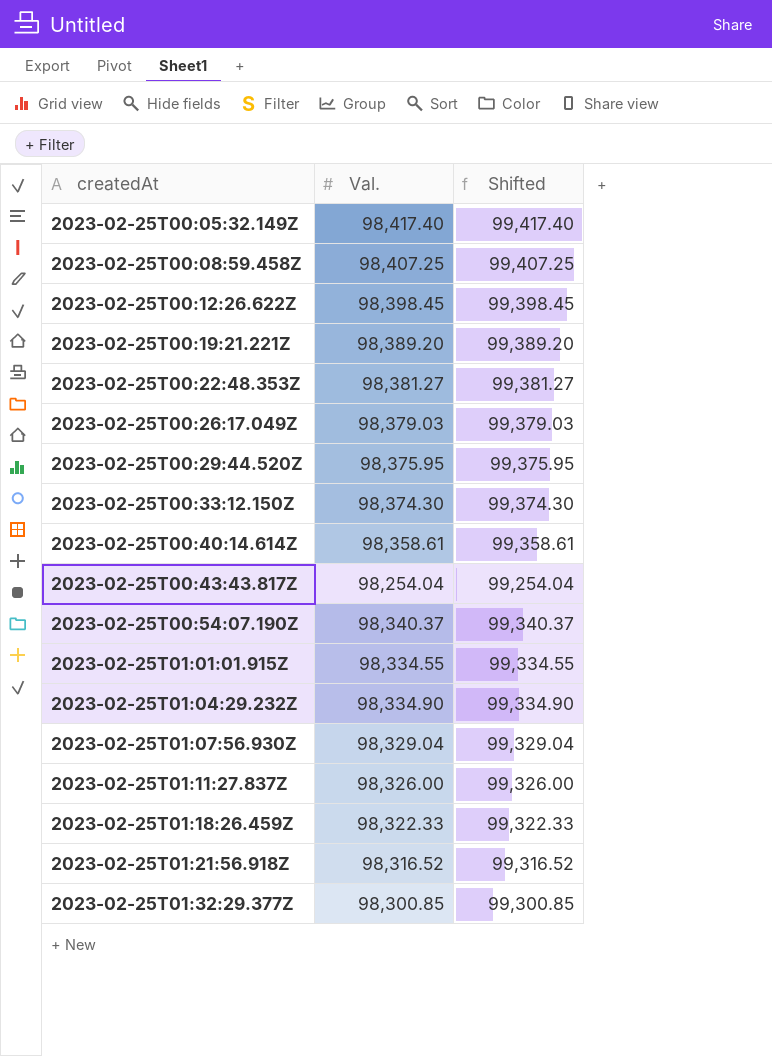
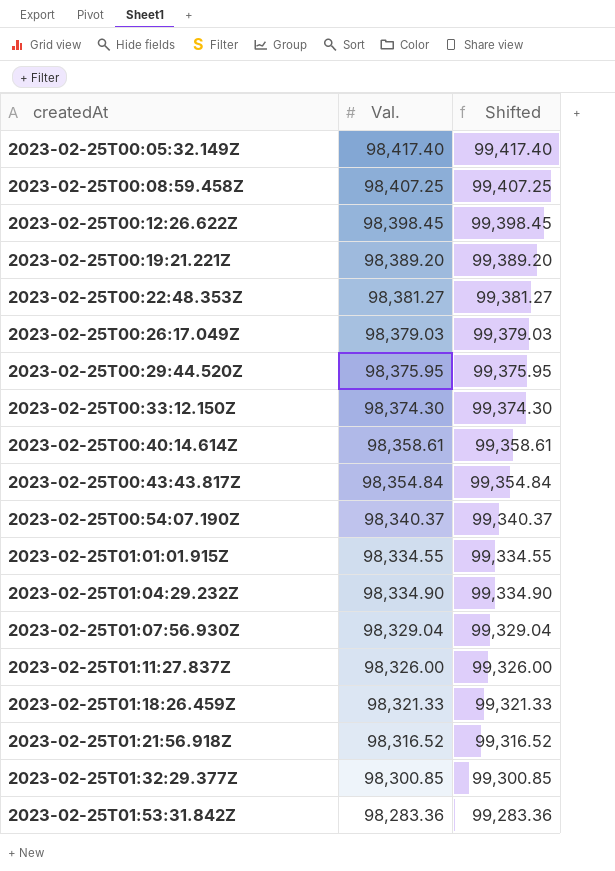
2023-02-25T00:43:43.817Z | Val.: 98,254.04 -> 98,354.84
2023-02-25T00:43:43.817Z | Shifted: 99,254.04 -> 99,354.84
2023-02-25T01:18:26.459Z | Val.: 98,322.33 -> 98,321.33
2023-02-25T01:18:26.459Z | Shifted: 99,322.33 -> 99,321.33
row 2023-02-25T01:53:31.842Z: none -> 98,283.36 | 99,283.36

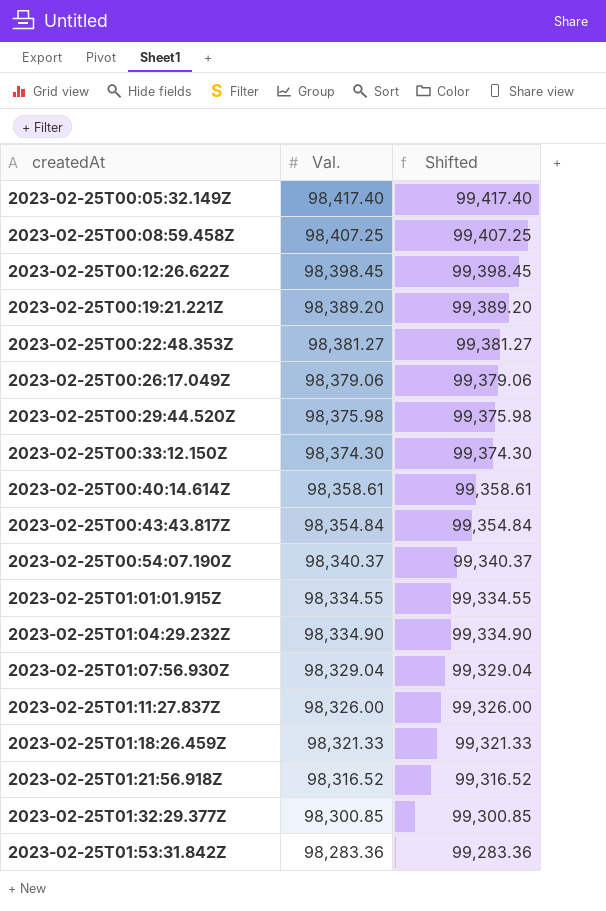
2023-02-25T00:26:17.049Z | Val.: 98,379.03 -> 98,379.06
2023-02-25T00:26:17.049Z | Shifted: 99,379.03 -> 99,379.06
2023-02-25T00:29:44.520Z | Val.: 98,375.95 -> 98,375.98
2023-02-25T00:29:44.520Z | Shifted: 99,375.95 -> 99,375.98

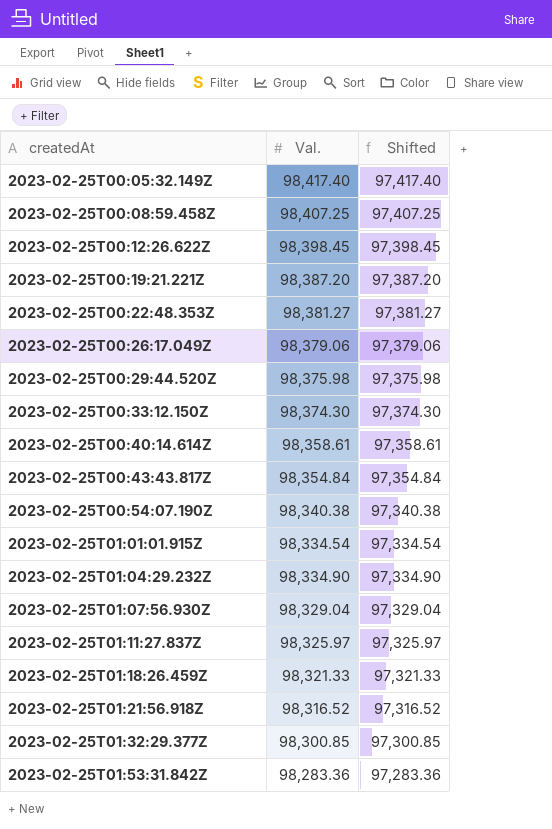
column Shifted | formula: [Val.] + 1000 -> [Val.] - 1000
2023-02-25T00:19:21.221Z | Val.: 98,389.20 -> 98,387.20
2023-02-25T00:54:07.190Z | Val.: 98,340.37 -> 98,340.38
2023-02-25T01:01:01.915Z | Val.: 98,334.55 -> 98,334.54
2023-02-25T01:11:27.837Z | Val.: 98,326.00 -> 98,325.97

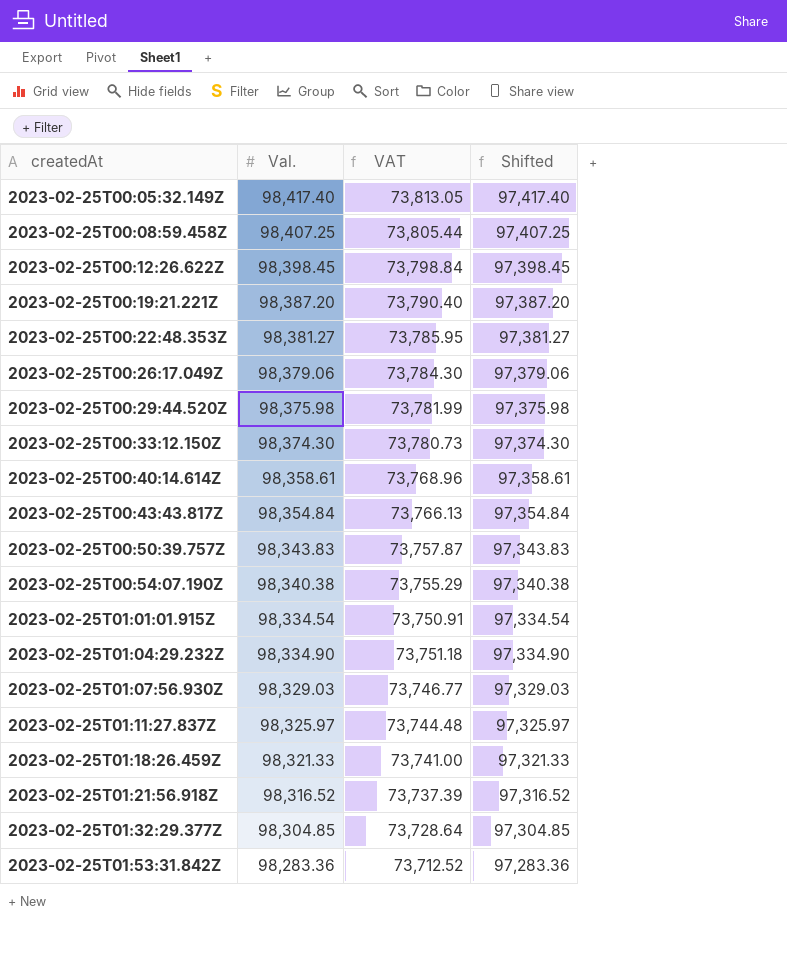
column VAT | formula: none -> [Val.] * 0.75
row 2023-02-25T00:50:39.757Z: none -> 98,343.83 | 73,757.87 | 97,343.83
2023-02-25T01:07:56.930Z | Val.: 98,329.04 -> 98,329.03
2023-02-25T01:07:56.930Z | Shifted: 97,329.04 -> 97,329.03
2023-02-25T01:32:29.377Z | Val.: 98,300.85 -> 98,304.85
2023-02-25T01:32:29.377Z | Shifted: 97,300.85 -> 97,304.85

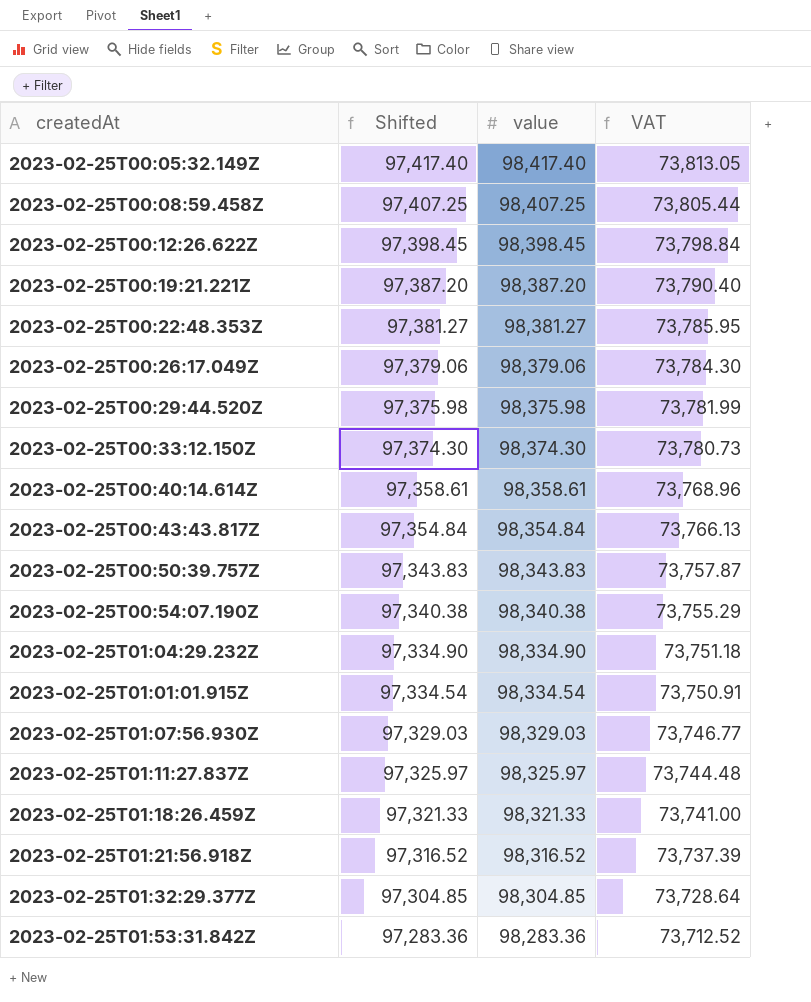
row order: createdAt ascending -> Shifted descending
column Shifted | position: 4 -> 2
column name: Val. -> value

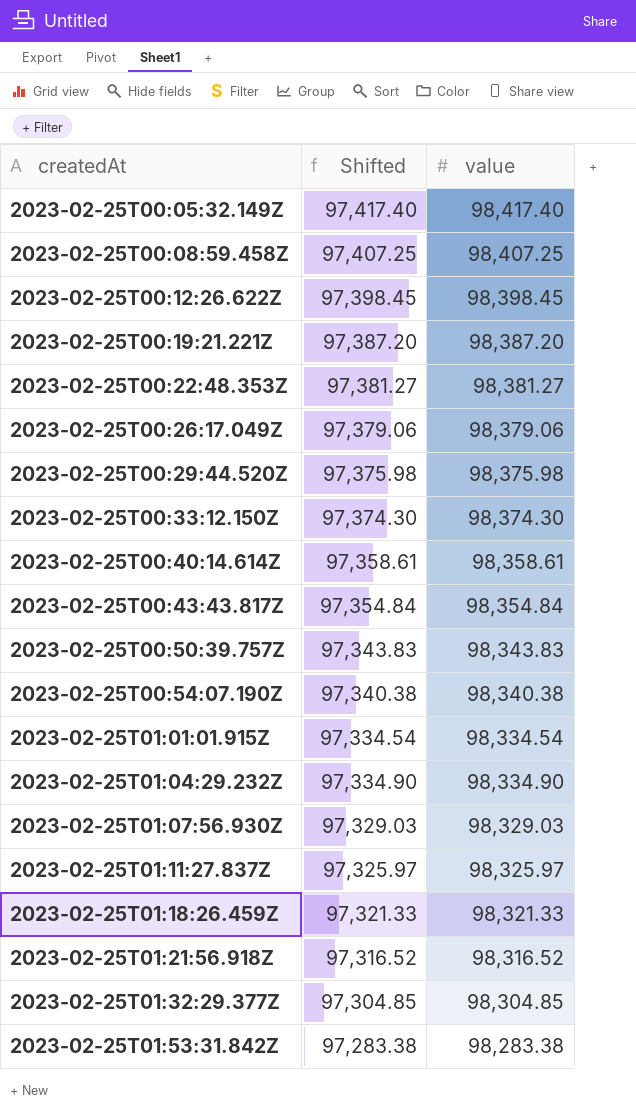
row order: Shifted descending -> createdAt ascending
column VAT | formula: [value] * 0.75 -> none
2023-02-25T01:53:31.842Z | Shifted: 97,283.36 -> 97,283.38
2023-02-25T01:53:31.842Z | value: 98,283.36 -> 98,283.38

